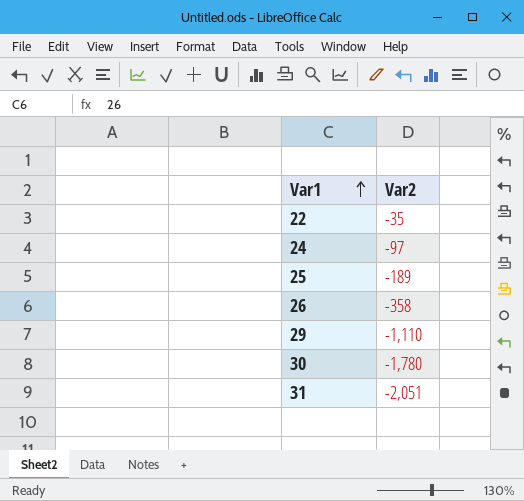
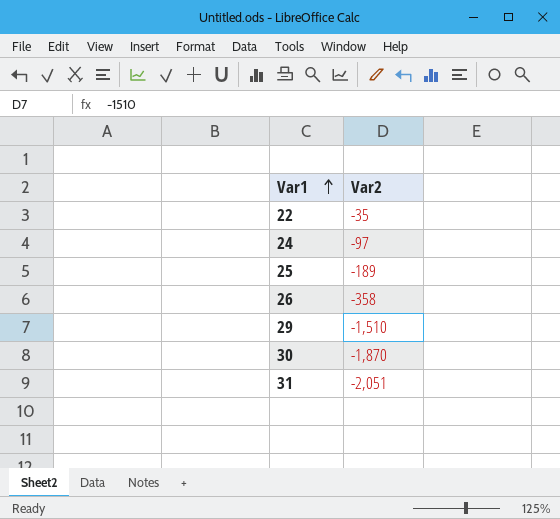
29 | Var2: -1,110 -> -1,510
30 | Var2: -1,780 -> -1,870

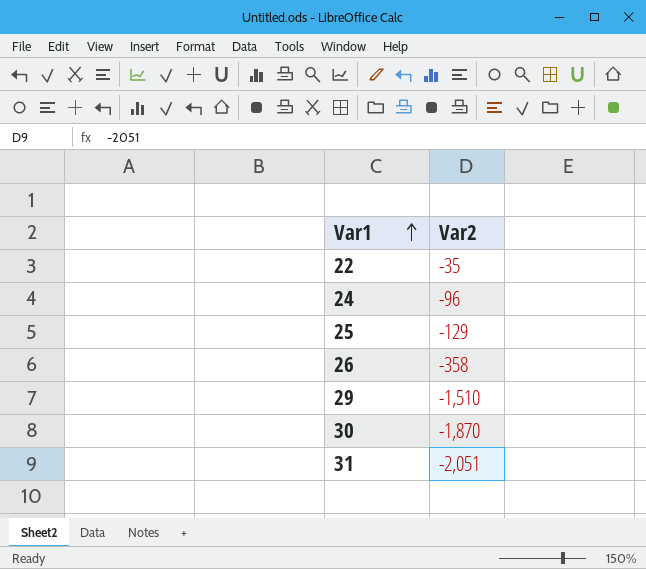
24 | Var2: -97 -> -96
25 | Var2: -189 -> -129

